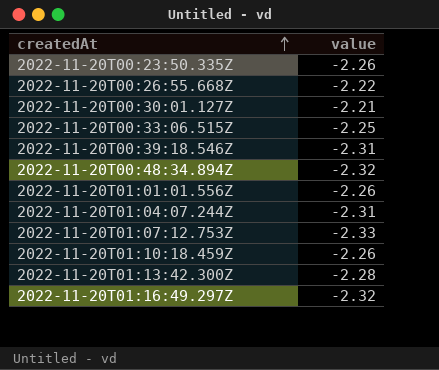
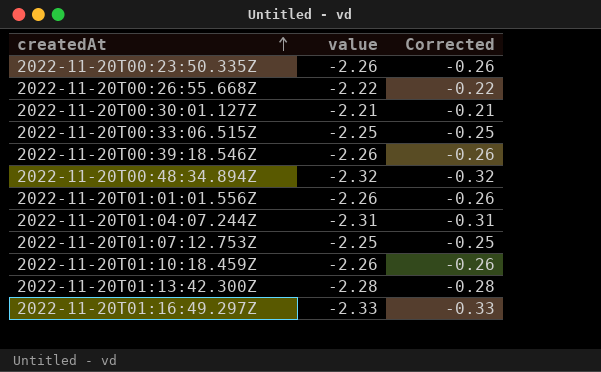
column Corrected | formula: none -> [value] + 2
2022-11-20T00:39:18.546Z | value: -2.31 -> -2.26
2022-11-20T01:07:12.753Z | value: -2.33 -> -2.25
2022-11-20T01:16:49.297Z | value: -2.32 -> -2.33

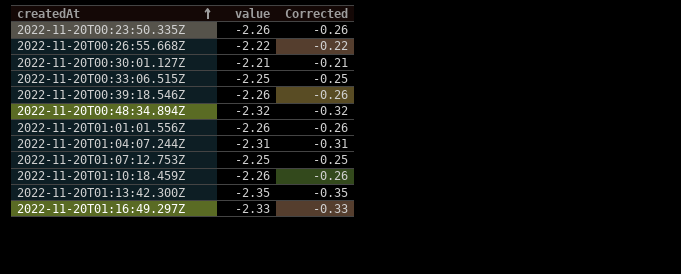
2022-11-20T01:13:42.300Z | value: -2.28 -> -2.35
2022-11-20T01:13:42.300Z | Corrected: -0.28 -> -0.35

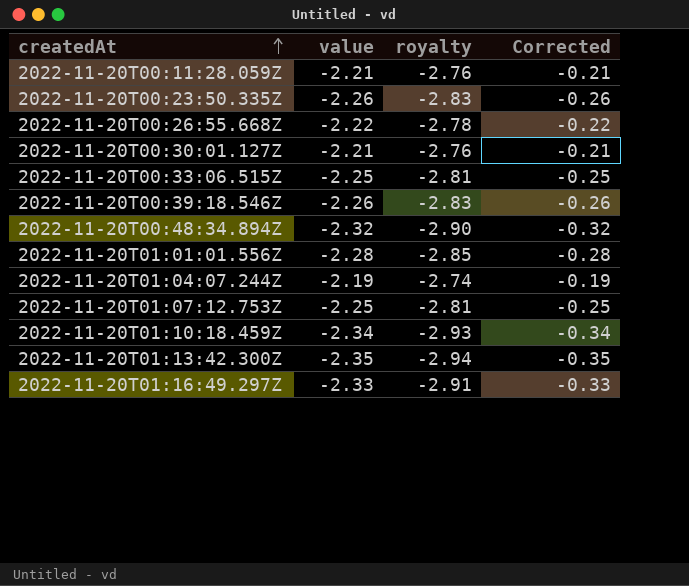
column royalty | formula: none -> [value] * 1.25
row 2022-11-20T00:11:28.059Z: none -> -2.21 | -2.76 | -0.21
2022-11-20T01:01:01.556Z | value: -2.26 -> -2.28
2022-11-20T01:01:01.556Z | Corrected: -0.26 -> -0.28
2022-11-20T01:04:07.244Z | value: -2.31 -> -2.19
2022-11-20T01:04:07.244Z | Corrected: -0.31 -> -0.19
2022-11-20T01:10:18.459Z | value: -2.26 -> -2.34
2022-11-20T01:10:18.459Z | Corrected: -0.26 -> -0.34

